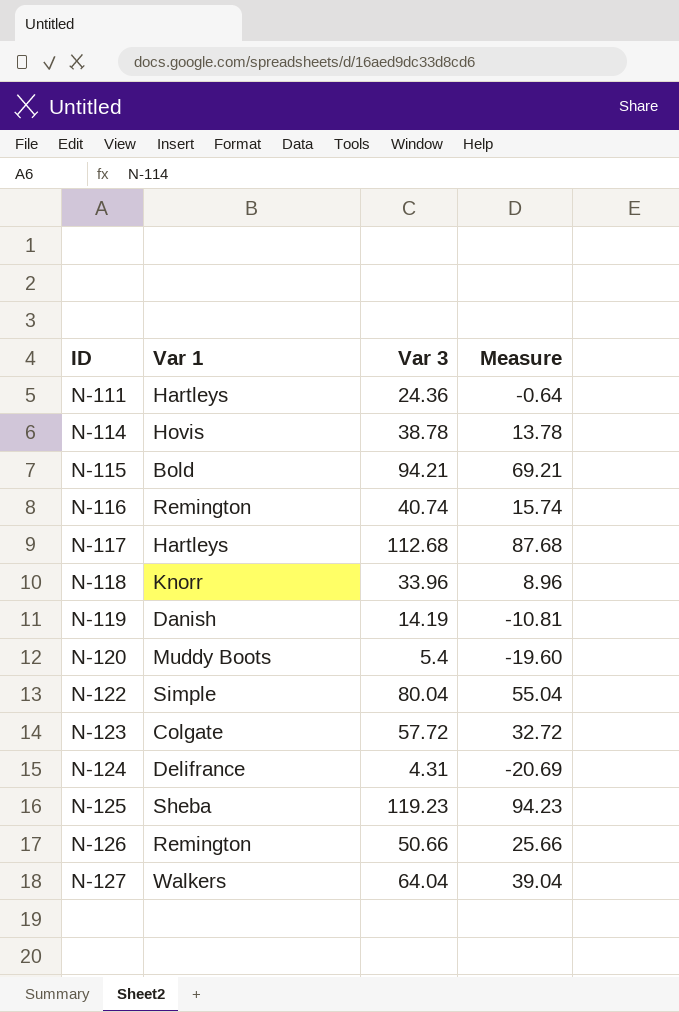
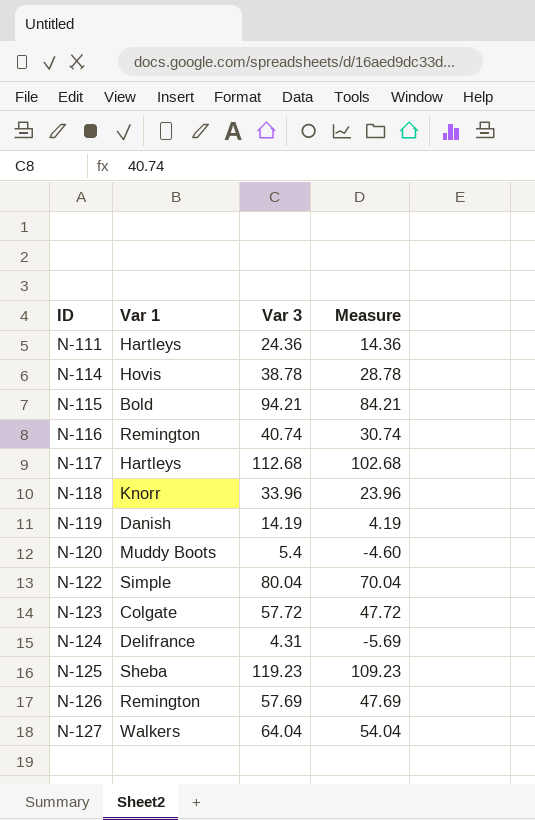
column Measure | formula: [Var 3] - 25 -> [Var 3] - 10
N-126 | Var 3: 50.66 -> 57.69

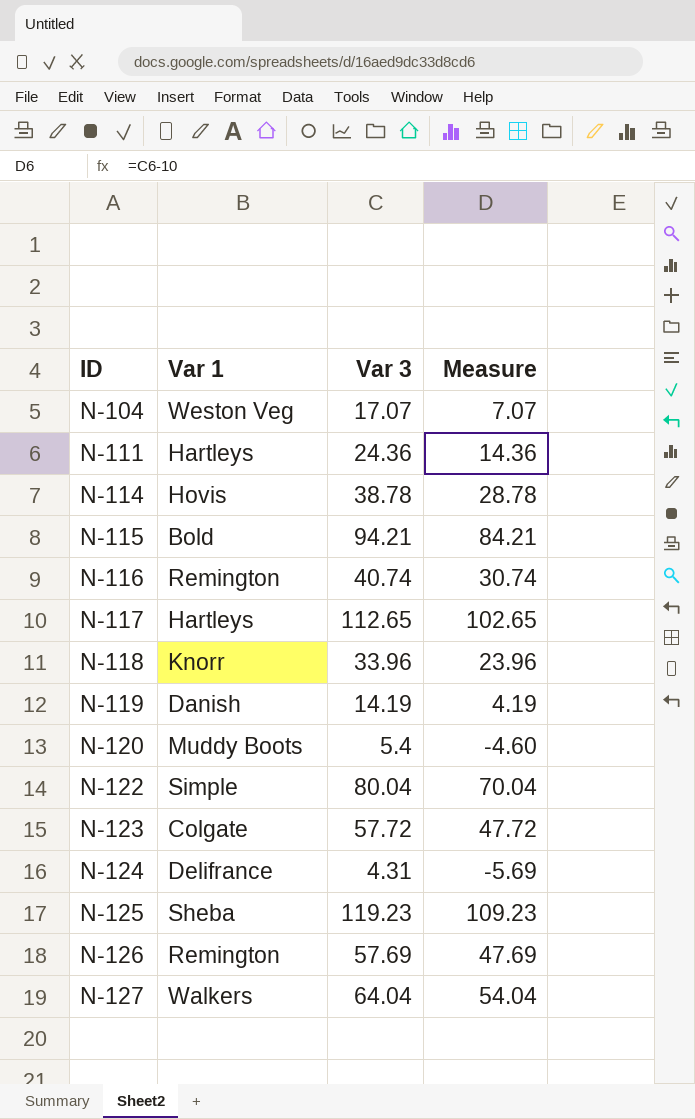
row N-104: none -> Weston Veg | 17.07 | 7.07
N-117 | Var 3: 112.68 -> 112.65
N-117 | Measure: 102.68 -> 102.65

